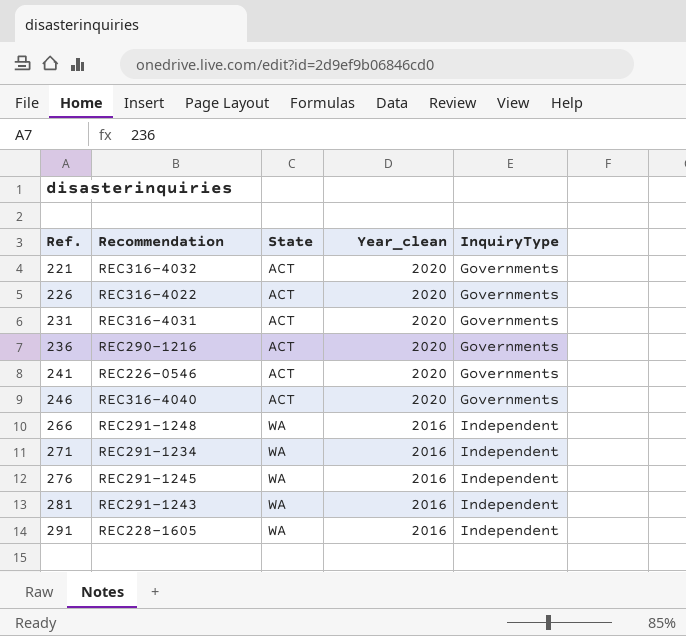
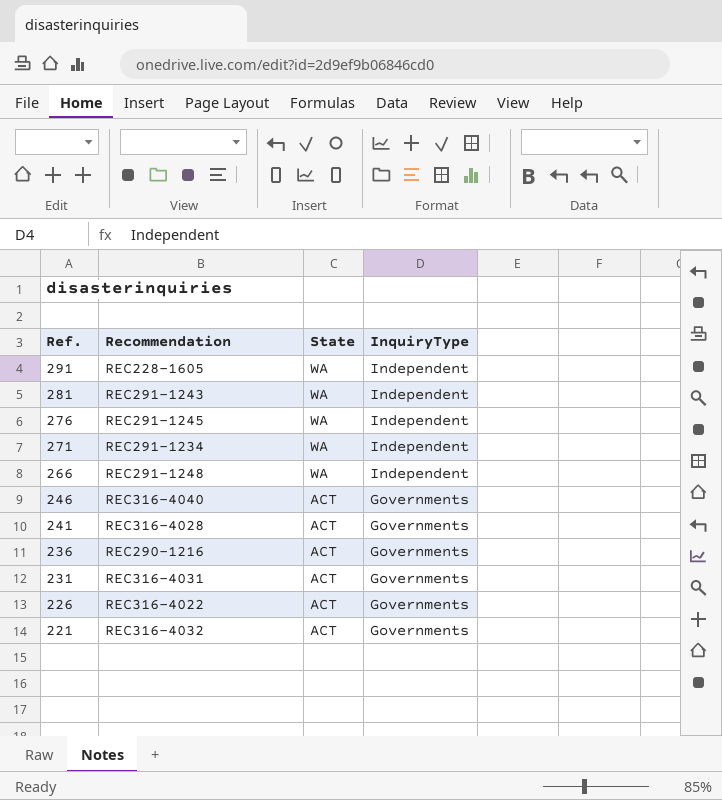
row order: Ref. ascending -> Ref. descending
column Year_clean | position: 4 -> none
241 | Recommendation: REC226-0546 -> REC316-4028

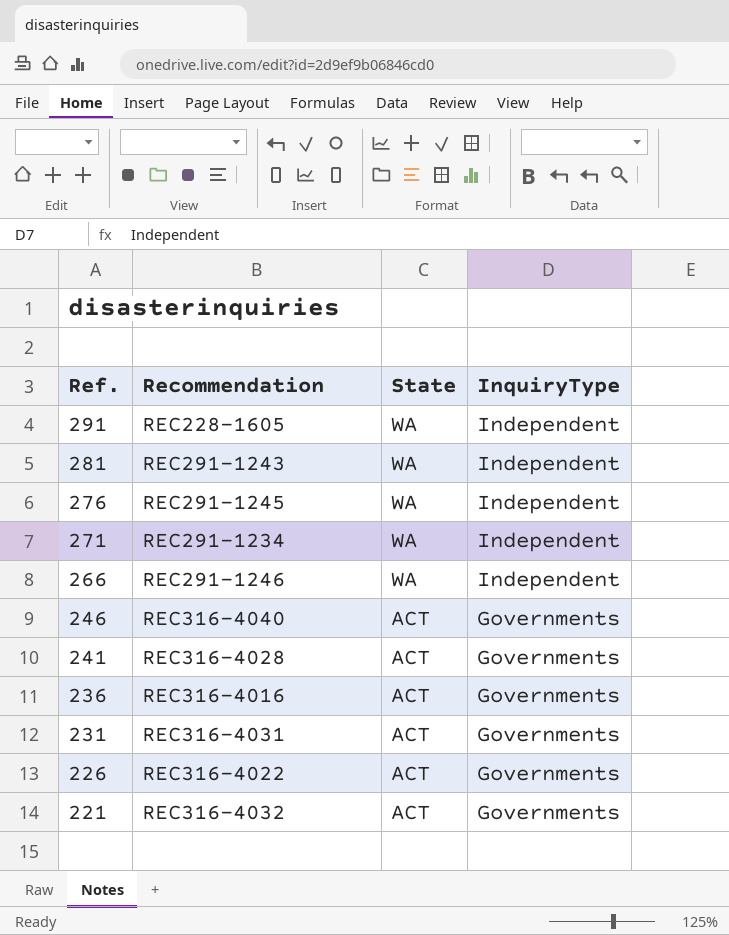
266 | Recommendation: REC291-1248 -> REC291-1246
236 | Recommendation: REC290-1216 -> REC316-4016

